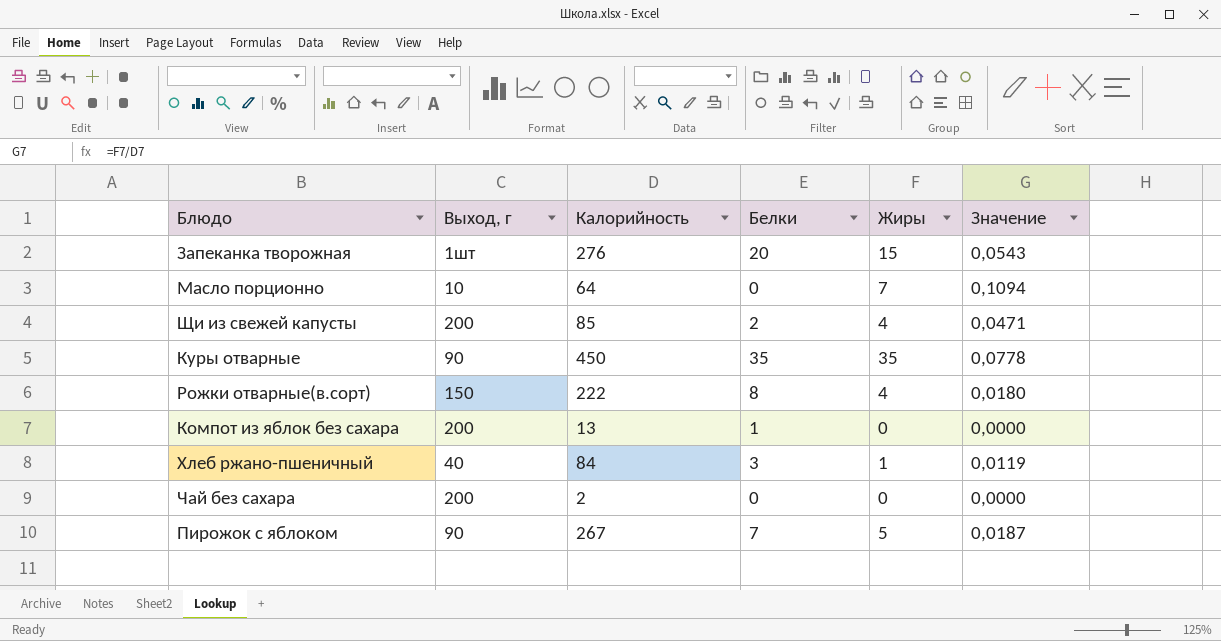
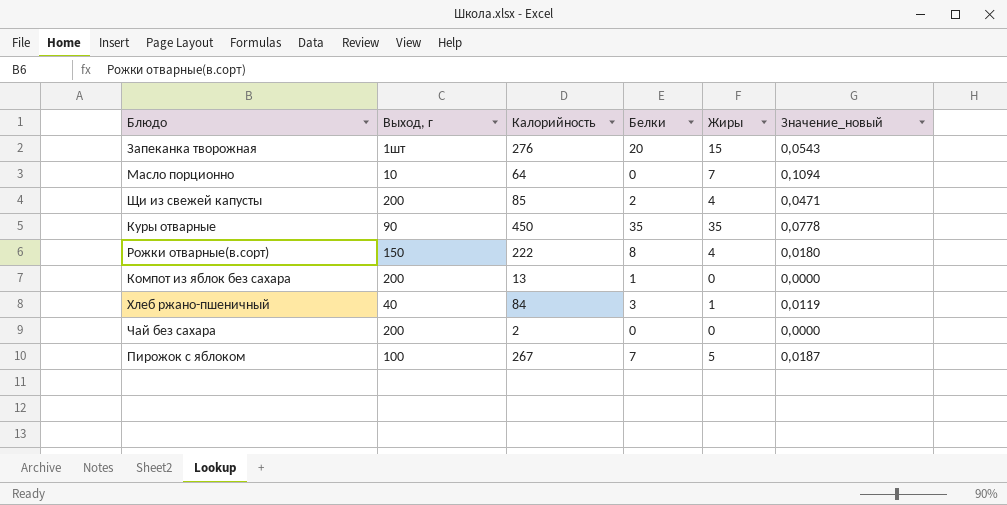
column name: Значение -> Значение_новый
Пирожок с яблоком | Выход, г: 90 -> 100

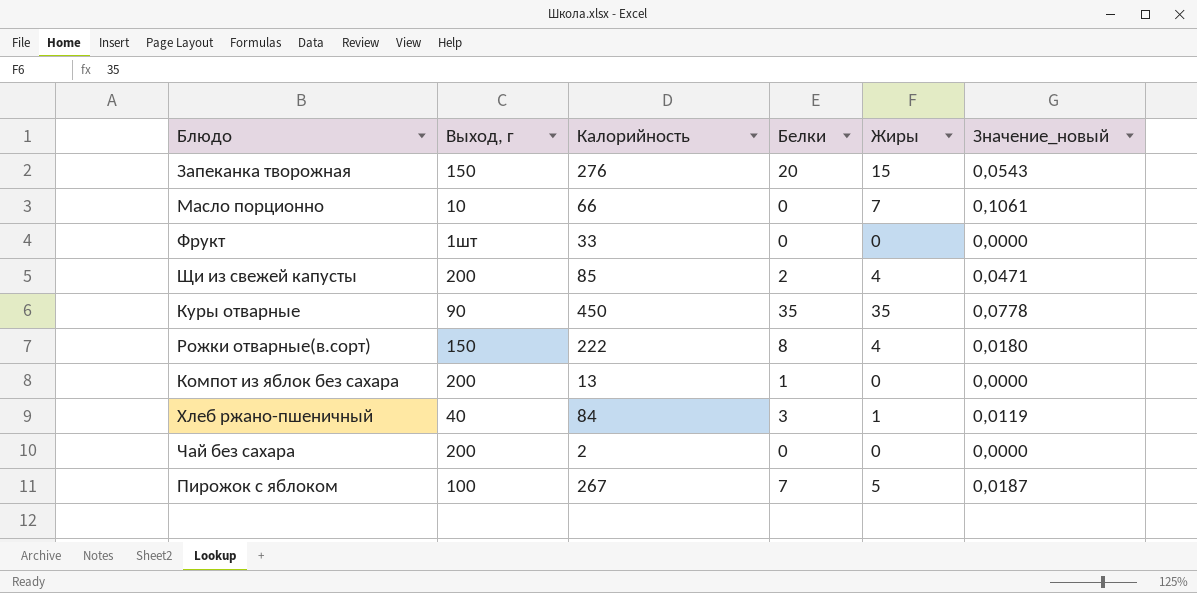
Запеканка творожная | Выход, г: 1шт -> 150
Масло порционно | Калорийность: 64 -> 66
Масло порционно | Значение_новый: 0,1094 -> 0,1061
row Фрукт: none -> 1шт | 33 | 0 | 0 | 0,0000

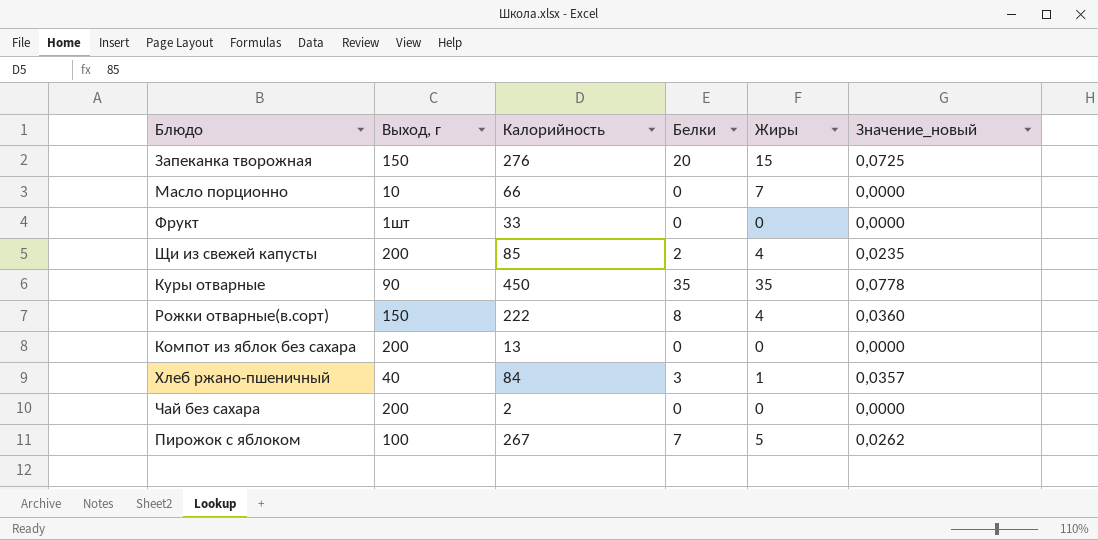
column Значение_новый | formula: [Жиры] / [Калорийность] -> [Белки] / [Калорийность]
Компот из яблок без сахара | Белки: 1 -> 0

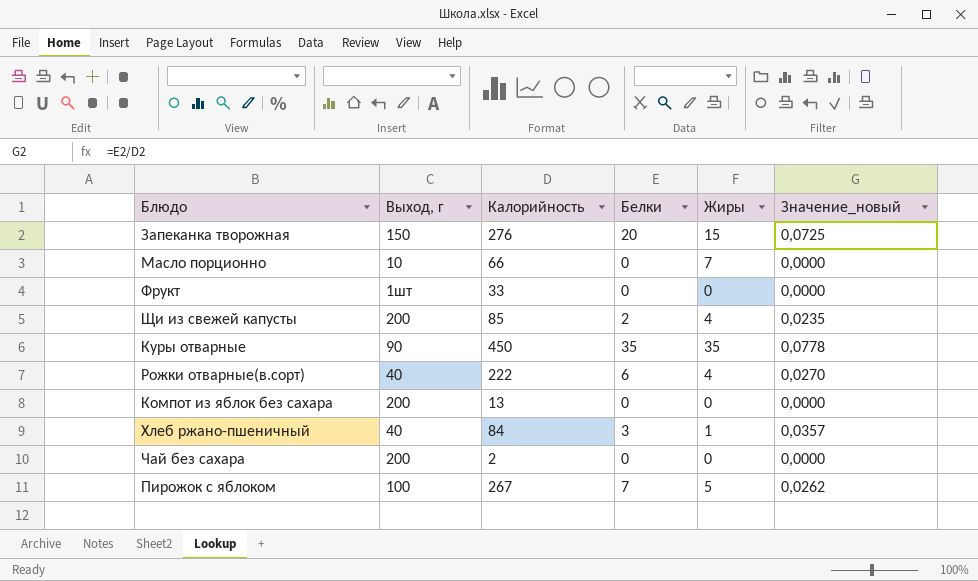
Рожки отварные(в.сорт) | Выход, г: 150 -> 40
Рожки отварные(в.сорт) | Белки: 8 -> 6
Рожки отварные(в.сорт) | Значение_новый: 0,0360 -> 0,0270

